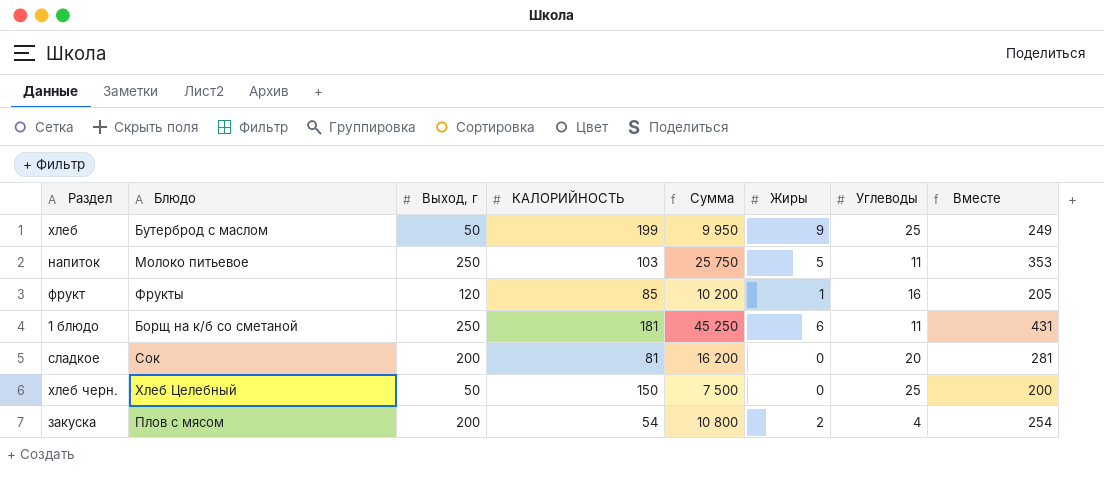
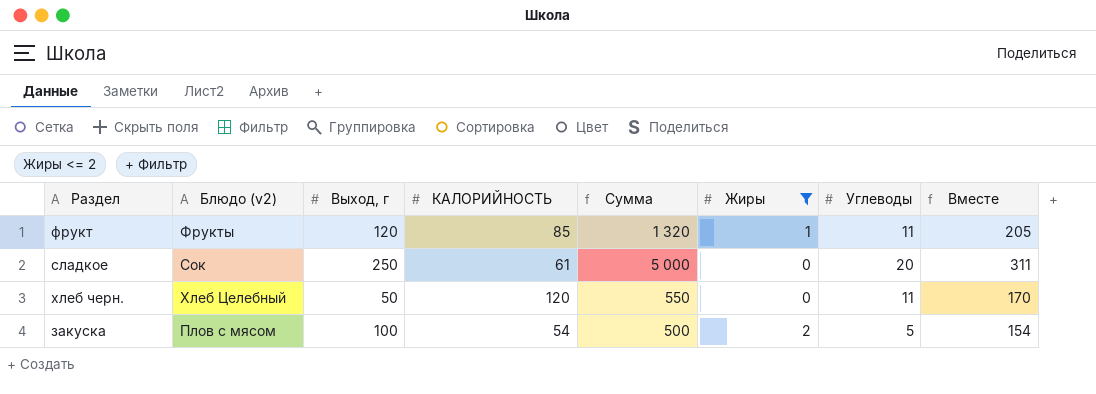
filter: none -> Жиры <= 2
column name: Блюдо -> Блюдо (v2)
column Сумма | formula: [Выход, г] * [КАЛОРИЙНОСТЬ] -> [Выход, г] * [Углеводы]
фрукт | Углеводы: 16 -> 11
сладкое | Выход, г: 200 -> 250
сладкое | КАЛОРИЙНОСТЬ: 81 -> 61
сладкое | Вместе: 281 -> 311
хлеб черн. | КАЛОРИЙНОСТЬ: 150 -> 120
хлеб черн. | Углеводы: 25 -> 11
хлеб черн. | Вместе: 200 -> 170
закуска | Выход, г: 200 -> 100
закуска | Углеводы: 4 -> 5
закуска | Вместе: 254 -> 154

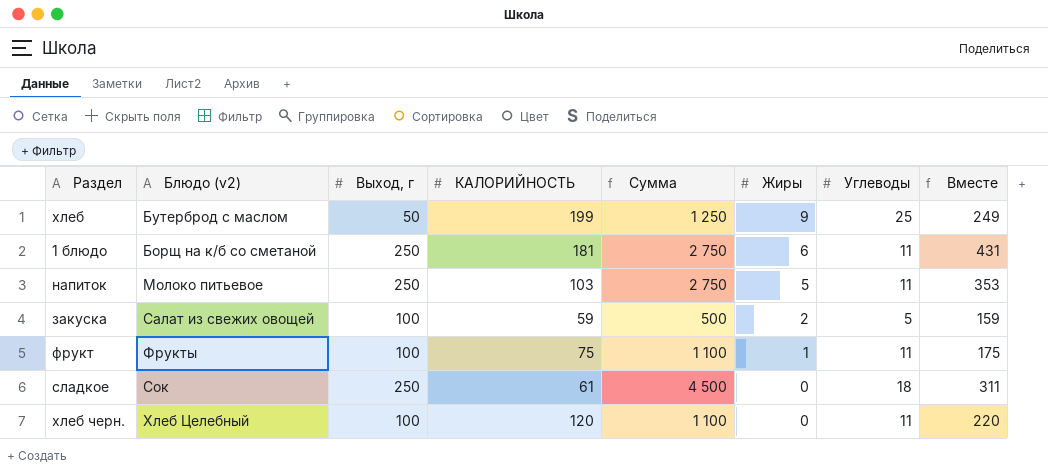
filter: Жиры <= 2 -> none
row order: none -> Жиры descending
закуска | Блюдо (v2): Плов с мясом -> Салат из свежих овощей
закуска | КАЛОРИЙНОСТЬ: 54 -> 59
закуска | Вместе: 154 -> 159
фрукт | Выход, г: 120 -> 100
фрукт | КАЛОРИЙНОСТЬ: 85 -> 75
фрукт | Сумма: 1 320 -> 1 100
фрукт | Вместе: 205 -> 175
сладкое | Сумма: 5 000 -> 4 500
сладкое | Углеводы: 20 -> 18
хлеб черн. | Выход, г: 50 -> 100
хлеб черн. | Сумма: 550 -> 1 100
хлеб черн. | Вместе: 170 -> 220

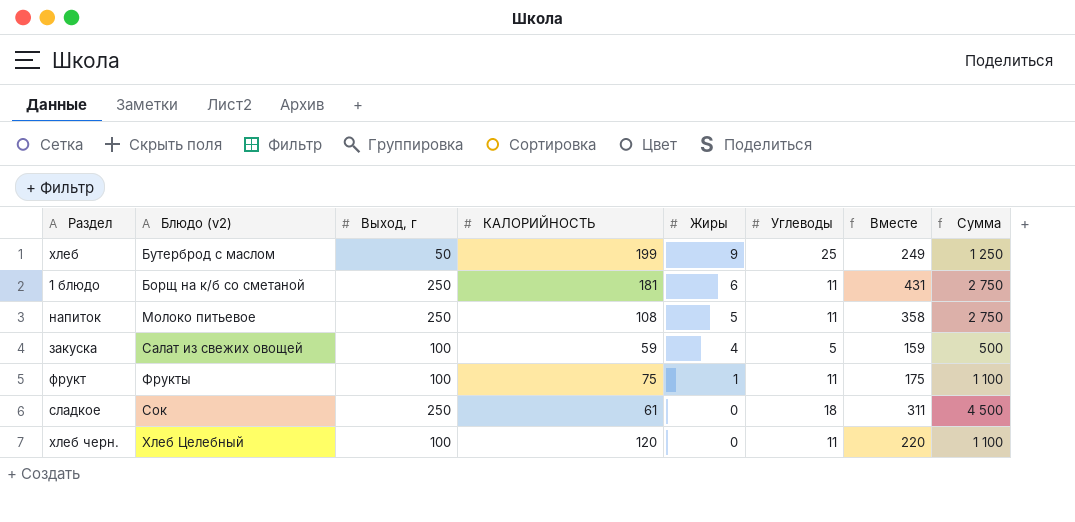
column Сумма | position: 5 -> 8
напиток | КАЛОРИЙНОСТЬ: 103 -> 108
напиток | Вместе: 353 -> 358
закуска | Жиры: 2 -> 4

